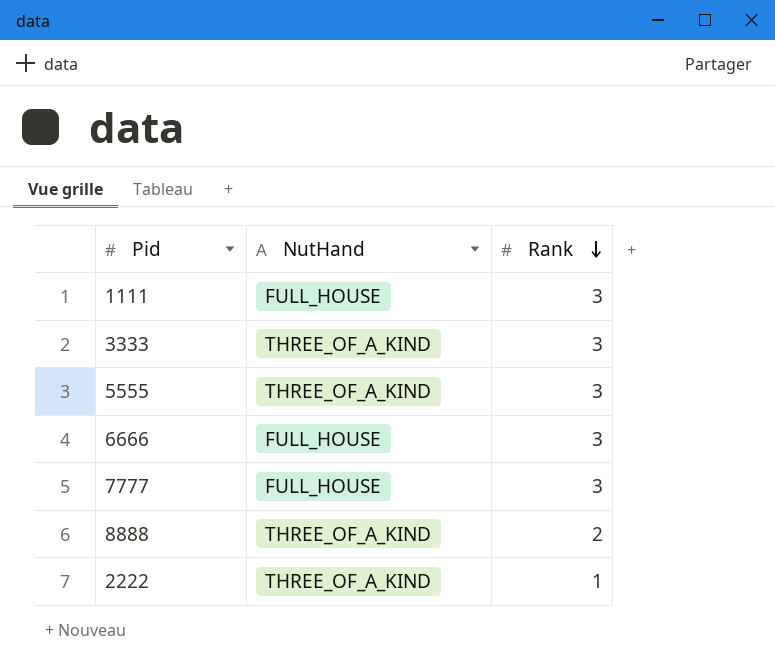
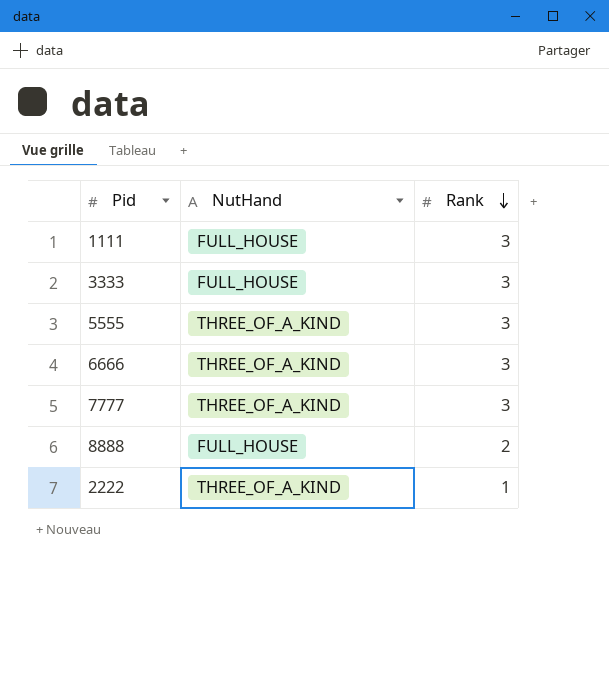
3333 | NutHand: THREE_OF_A_KIND -> FULL_HOUSE
6666 | NutHand: FULL_HOUSE -> THREE_OF_A_KIND
7777 | NutHand: FULL_HOUSE -> THREE_OF_A_KIND
8888 | NutHand: THREE_OF_A_KIND -> FULL_HOUSE

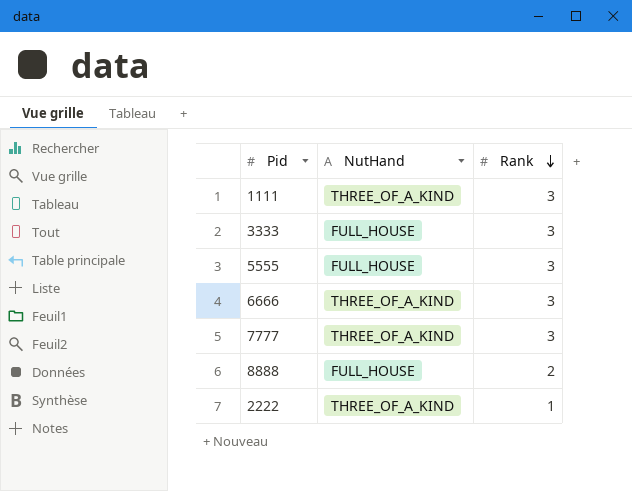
1111 | NutHand: FULL_HOUSE -> THREE_OF_A_KIND
5555 | NutHand: THREE_OF_A_KIND -> FULL_HOUSE

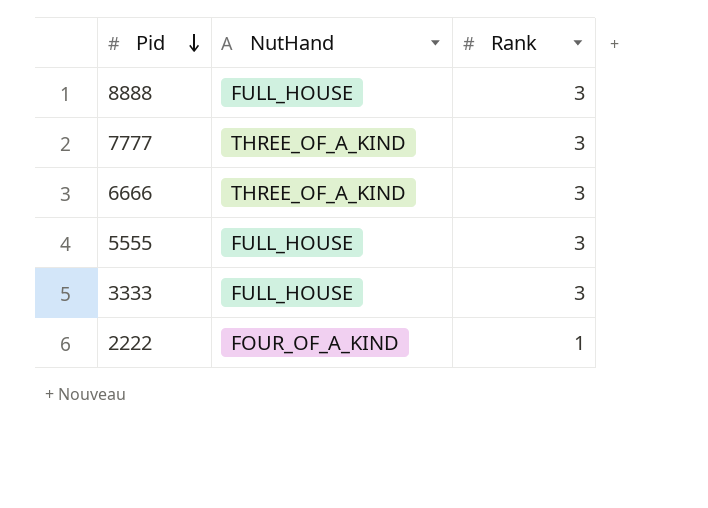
row order: Rank descending -> Pid descending
row 1111: THREE_OF_A_KIND | 3 -> none
8888 | Rank: 2 -> 3
2222 | NutHand: THREE_OF_A_KIND -> FOUR_OF_A_KIND

